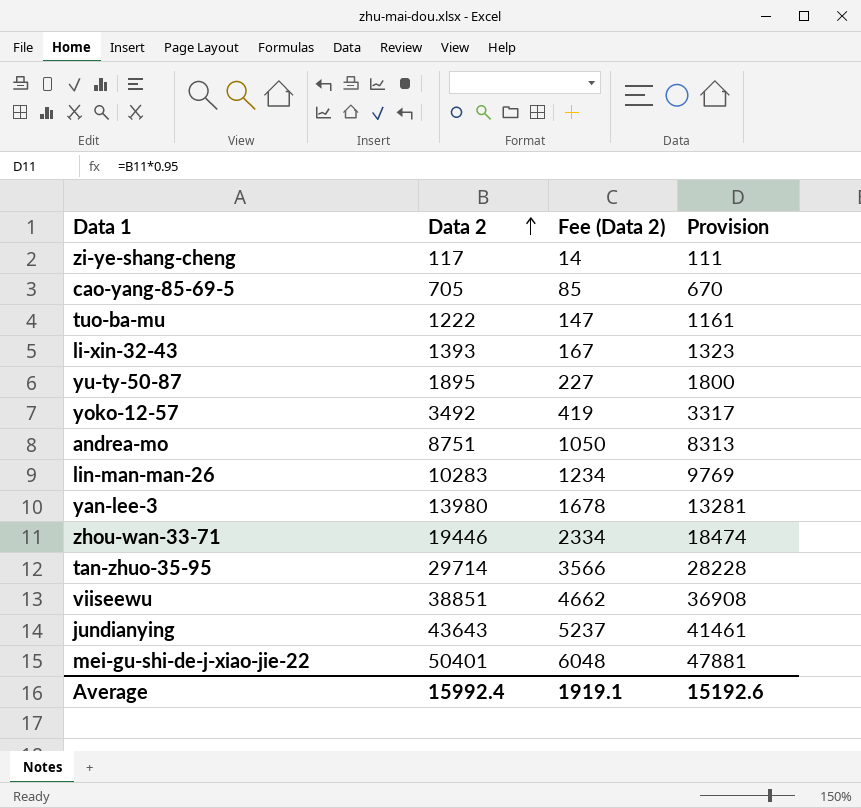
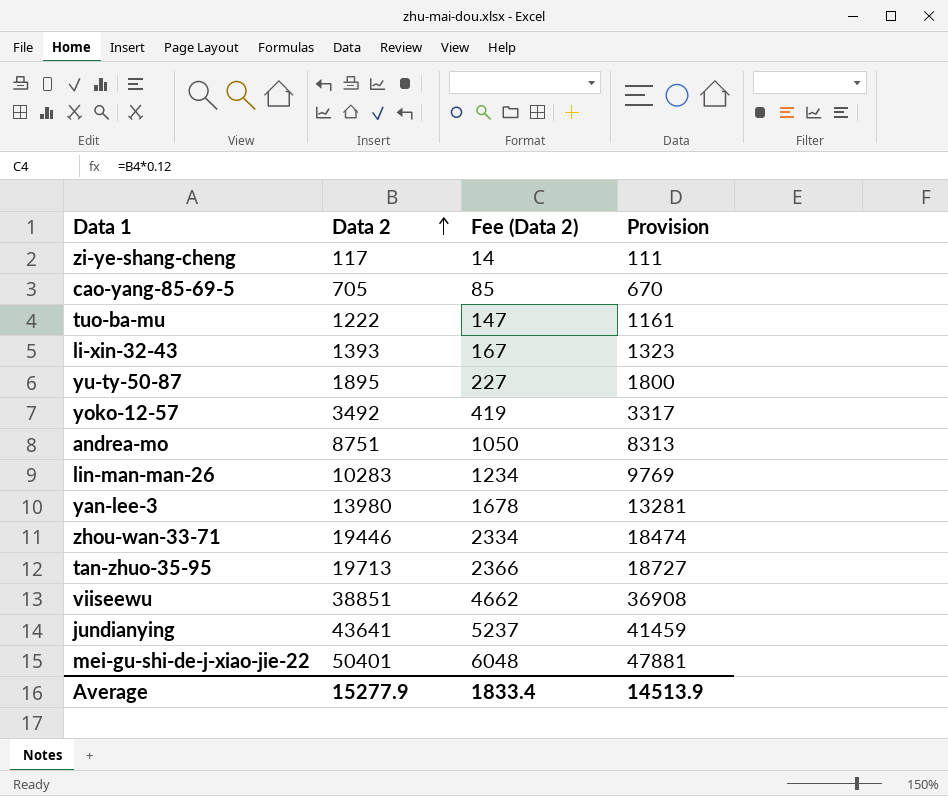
tan-zhuo-35-95 | Data 2: 29714 -> 19713
tan-zhuo-35-95 | Fee (Data 2): 3566 -> 2366
tan-zhuo-35-95 | Provision: 28228 -> 18727
jundianying | Data 2: 43643 -> 43641
jundianying | Provision: 41461 -> 41459
Average | Data 2: 15992.4 -> 15277.9
Average | Fee (Data 2): 1919.1 -> 1833.4
Average | Provision: 15192.6 -> 14513.9

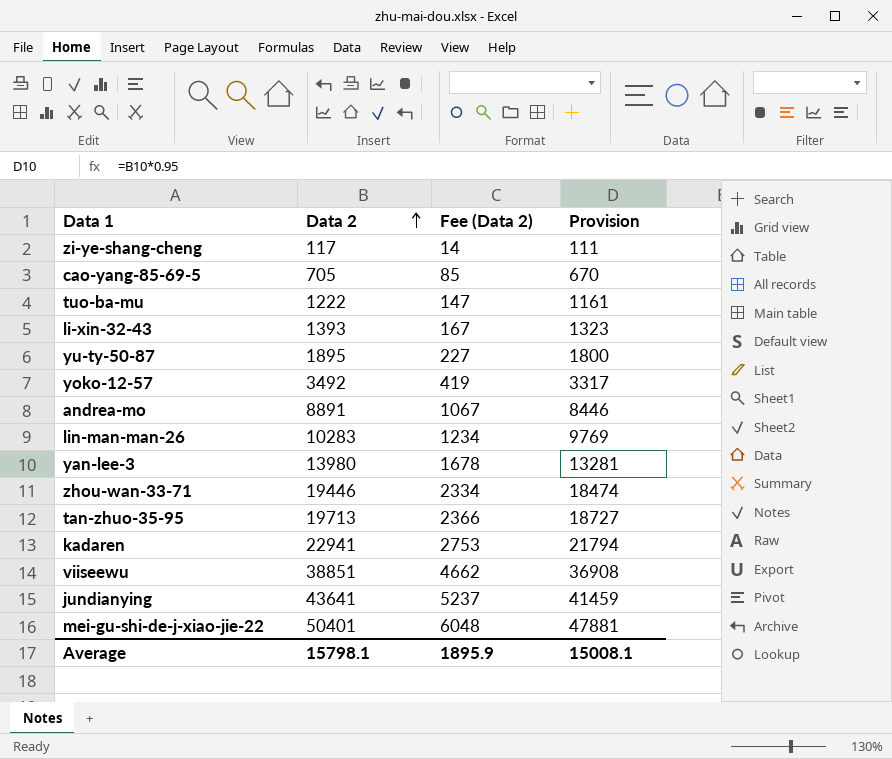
andrea-mo | Data 2: 8751 -> 8891
andrea-mo | Fee (Data 2): 1050 -> 1067
andrea-mo | Provision: 8313 -> 8446
row kadaren: none -> 22941 | 2753 | 21794
Average | Data 2: 15277.9 -> 15798.1
Average | Fee (Data 2): 1833.4 -> 1895.9
Average | Provision: 14513.9 -> 15008.1

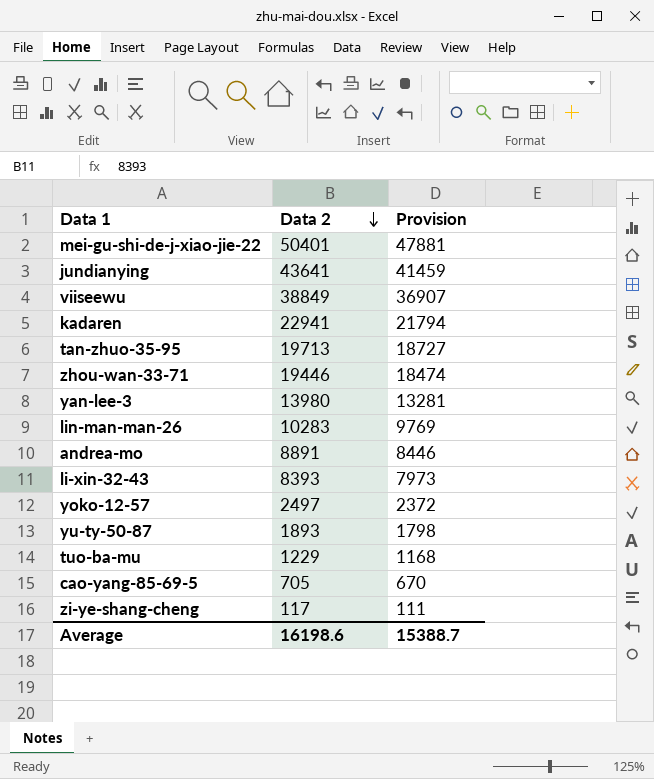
row order: Data 2 ascending -> Data 2 descending
column Fee (Data 2) | formula: [Data 2] * 0.12 -> none
viiseewu | Data 2: 38851 -> 38849
viiseewu | Provision: 36908 -> 36907
li-xin-32-43 | Data 2: 1393 -> 8393
li-xin-32-43 | Provision: 1323 -> 7973
yoko-12-57 | Data 2: 3492 -> 2497
yoko-12-57 | Provision: 3317 -> 2372
yu-ty-50-87 | Data 2: 1895 -> 1893
yu-ty-50-87 | Provision: 1800 -> 1798
tuo-ba-mu | Data 2: 1222 -> 1229
tuo-ba-mu | Provision: 1161 -> 1168
Average | Data 2: 15798.1 -> 16198.6
Average | Provision: 15008.1 -> 15388.7

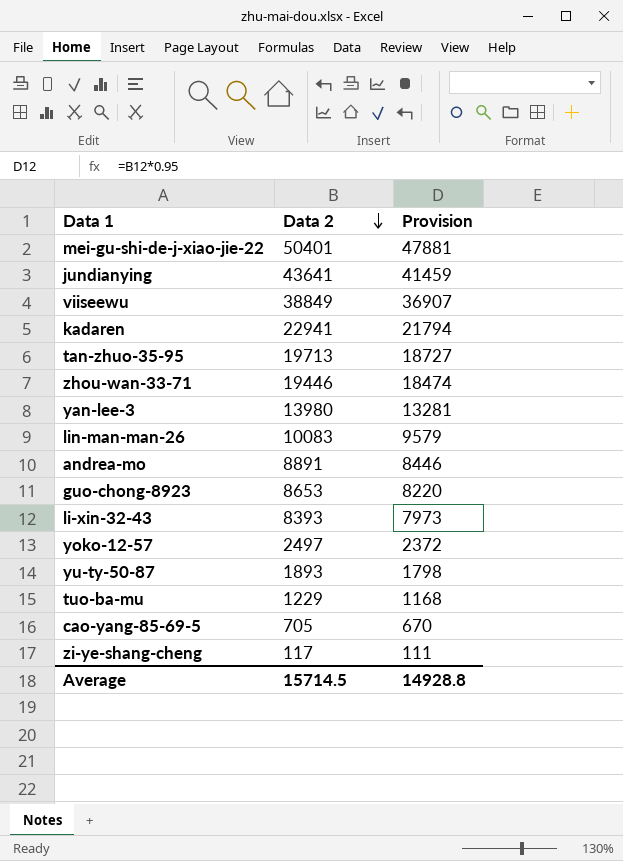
lin-man-man-26 | Data 2: 10283 -> 10083
lin-man-man-26 | Provision: 9769 -> 9579
row guo-chong-8923: none -> 8653 | 8220
Average | Data 2: 16198.6 -> 15714.5
Average | Provision: 15388.7 -> 14928.8

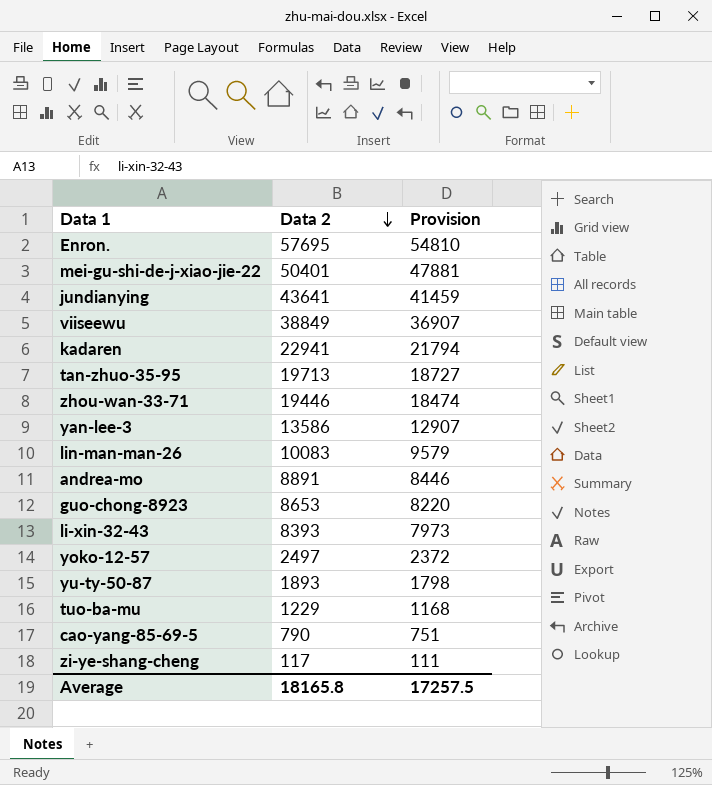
row Enron.: none -> 57695 | 54810
yan-lee-3 | Data 2: 13980 -> 13586
yan-lee-3 | Provision: 13281 -> 12907
cao-yang-85-69-5 | Data 2: 705 -> 790
cao-yang-85-69-5 | Provision: 670 -> 751
Average | Data 2: 15714.5 -> 18165.8
Average | Provision: 14928.8 -> 17257.5

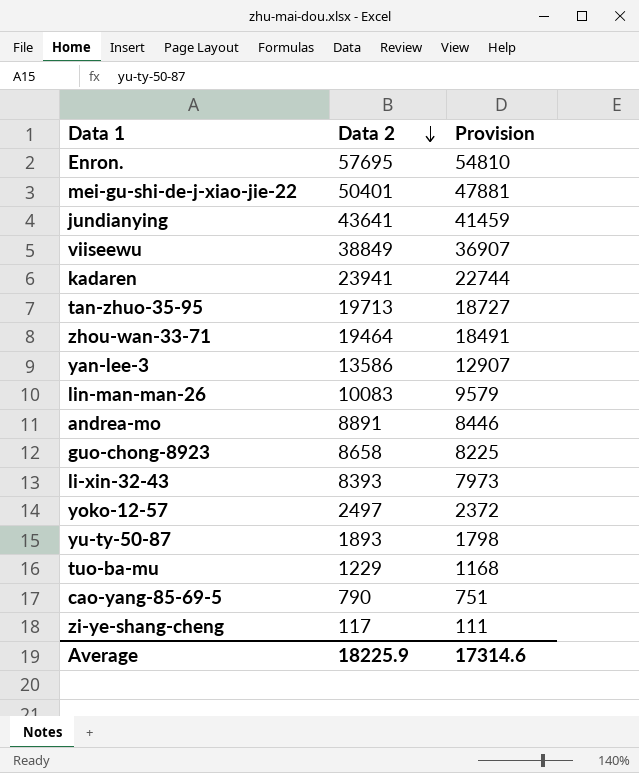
kadaren | Data 2: 22941 -> 23941
kadaren | Provision: 21794 -> 22744
zhou-wan-33-71 | Data 2: 19446 -> 19464
zhou-wan-33-71 | Provision: 18474 -> 18491
guo-chong-8923 | Data 2: 8653 -> 8658
guo-chong-8923 | Provision: 8220 -> 8225
Average | Data 2: 18165.8 -> 18225.9
Average | Provision: 17257.5 -> 17314.6

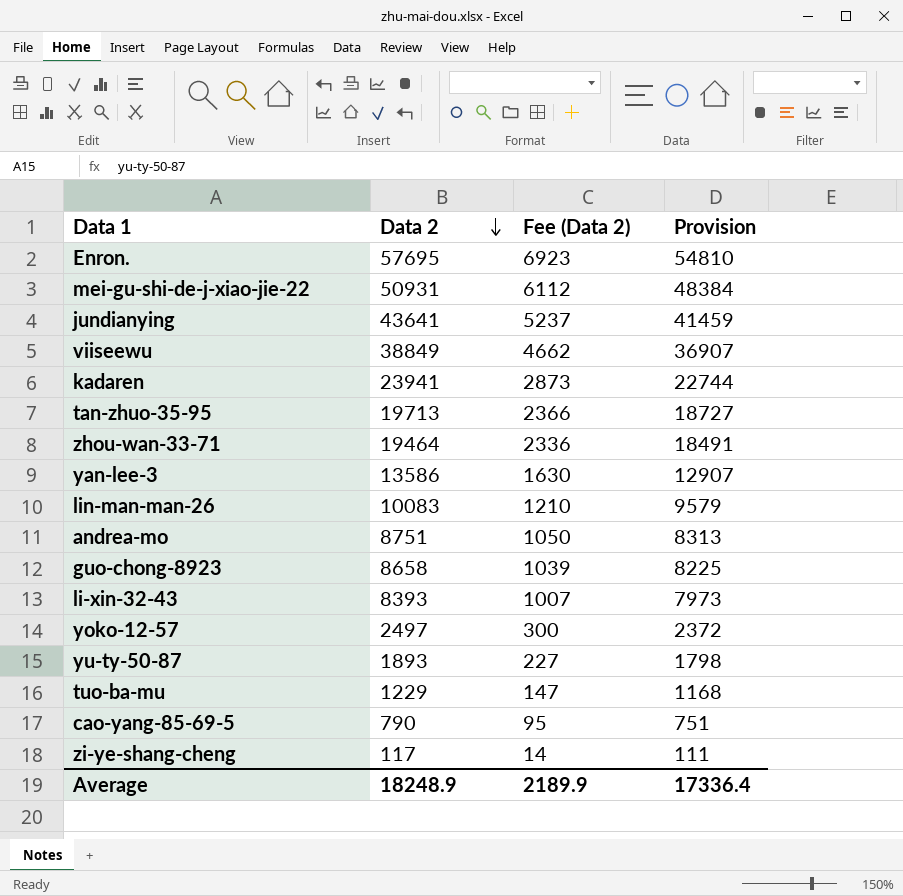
column Fee (Data 2) | formula: none -> [Data 2] * 0.12
mei-gu-shi-de-j-xiao-jie-22 | Data 2: 50401 -> 50931
mei-gu-shi-de-j-xiao-jie-22 | Provision: 47881 -> 48384
andrea-mo | Data 2: 8891 -> 8751
andrea-mo | Provision: 8446 -> 8313
Average | Data 2: 18225.9 -> 18248.9
Average | Provision: 17314.6 -> 17336.4

